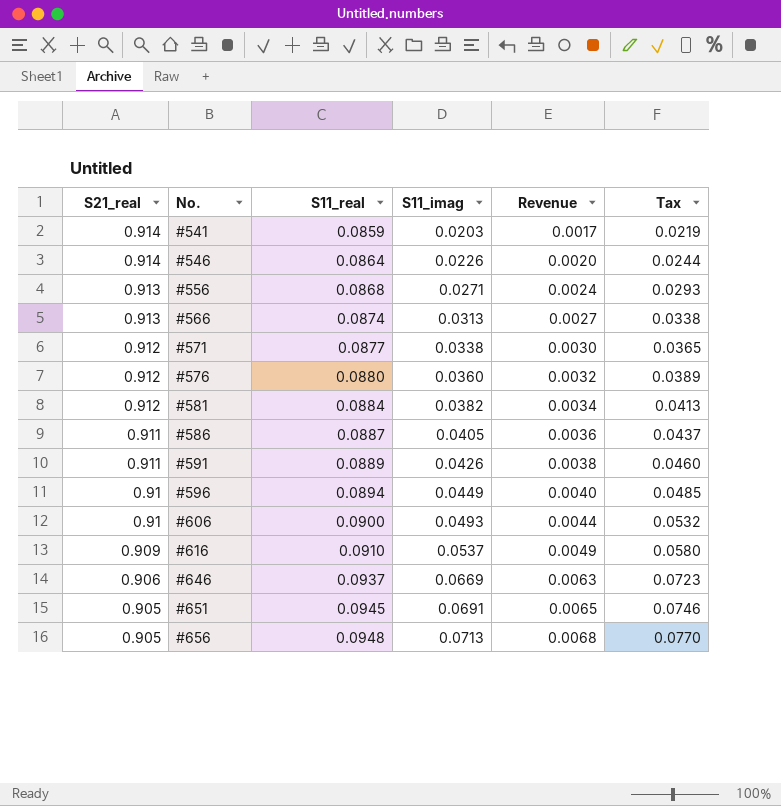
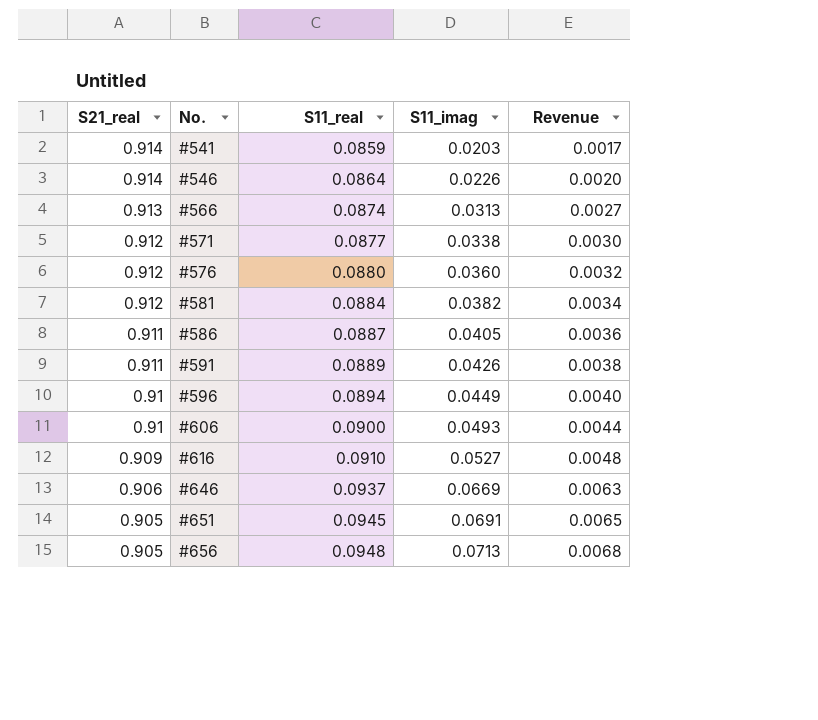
column Tax | formula: [S11_imag] * 1.08 -> none
row #556: 0.913 | 0.0868 | 0.0271 | 0.0024 | 0.0293 -> none
#616 | S11_imag: 0.0537 -> 0.0527
#616 | Revenue: 0.0049 -> 0.0048

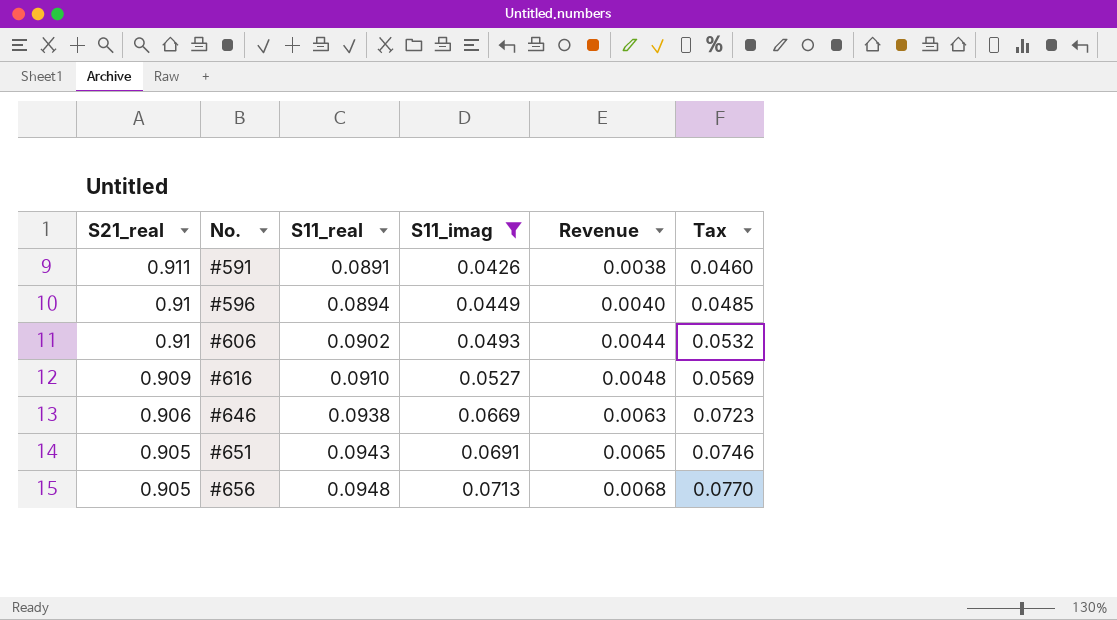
filter: none -> S11_imag >= 0.0426
column Tax | formula: none -> [S11_imag] * 1.08
#591 | S11_real: 0.0889 -> 0.0891
#606 | S11_real: 0.0900 -> 0.0902
#646 | S11_real: 0.0937 -> 0.0938
#651 | S11_real: 0.0945 -> 0.0943

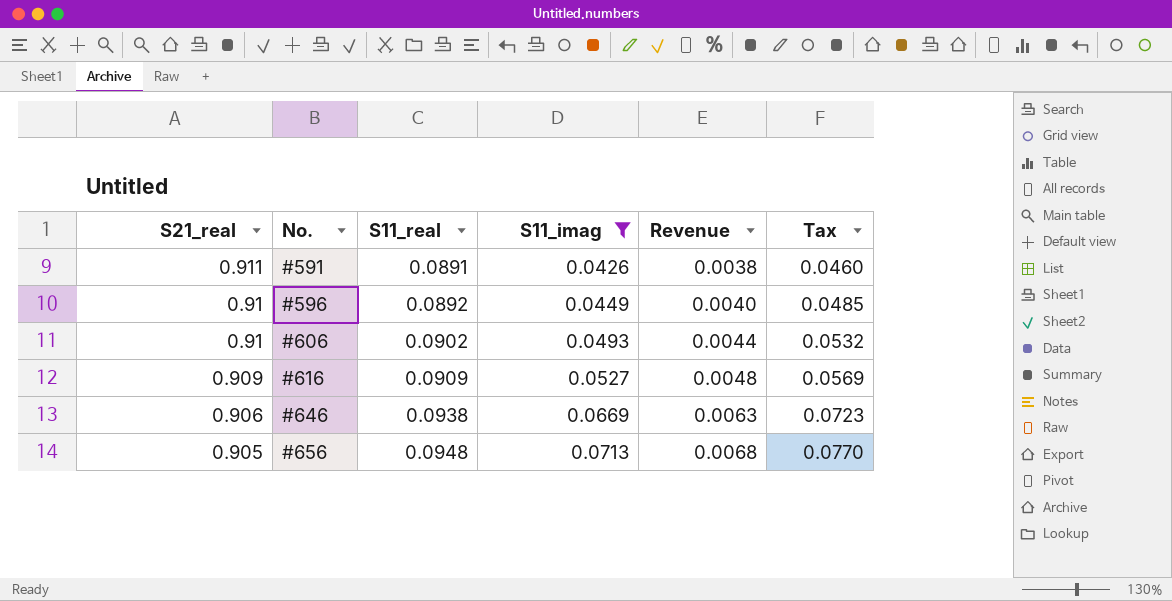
row #651: 0.905 | 0.0943 | 0.0691 | 0.0065 | 0.0746 -> none
#596 | S11_real: 0.0894 -> 0.0892
#616 | S11_real: 0.0910 -> 0.0909

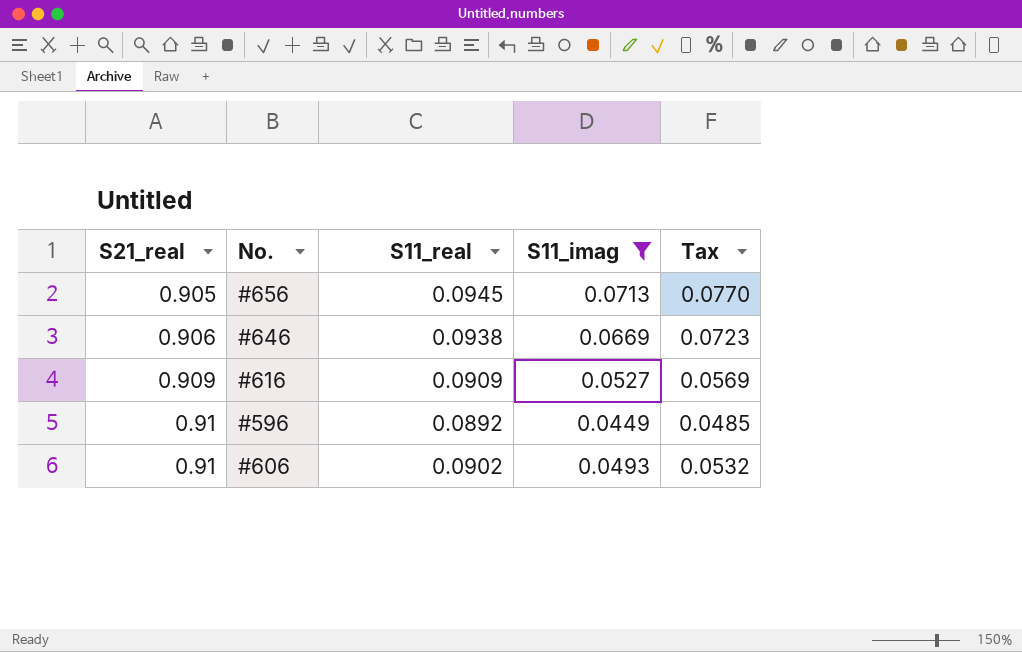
row order: S21_real descending -> S21_real ascending
column Revenue | formula: [S11_real] * [S11_imag] -> none
row #591: 0.911 | 0.0891 | 0.0426 | 0.0038 | 0.0460 -> none
#656 | S11_real: 0.0948 -> 0.0945

